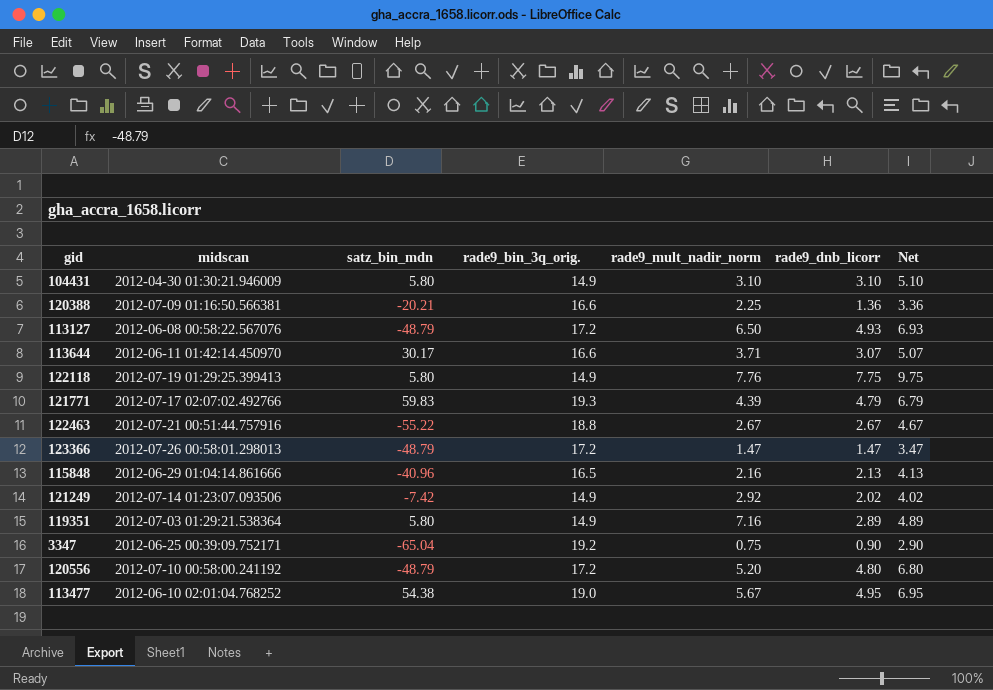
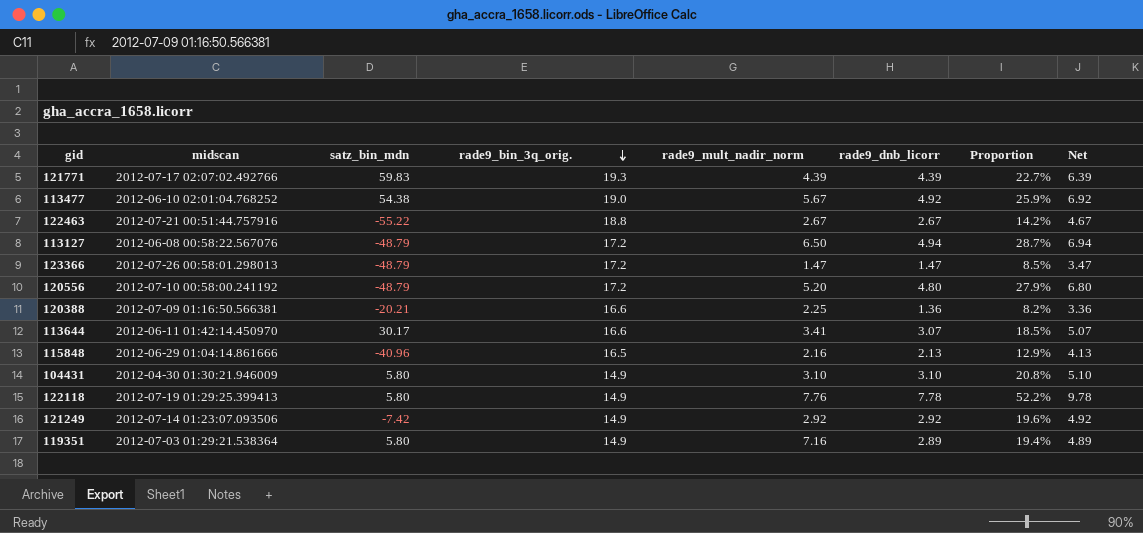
row order: none -> rade9_bin_3q_orig. descending
column Proportion | formula: none -> [rade9_dnb_licorr] / [rade9_bin_3q_orig.]
row 3347: 2012-06-25 00:39:09.752171 | -65.04 | 19.2 | 0.75 | 0.90 | 2.90 -> none
121771 | rade9_dnb_licorr: 4.79 -> 4.39
121771 | Net: 6.79 -> 6.39
113477 | rade9_dnb_licorr: 4.95 -> 4.92
113477 | Net: 6.95 -> 6.92
113127 | rade9_dnb_licorr: 4.93 -> 4.94
113127 | Net: 6.93 -> 6.94
113644 | rade9_mult_nadir_norm: 3.71 -> 3.41
122118 | rade9_dnb_licorr: 7.75 -> 7.78
122118 | Net: 9.75 -> 9.78
121249 | rade9_dnb_licorr: 2.02 -> 2.92
121249 | Net: 4.02 -> 4.92

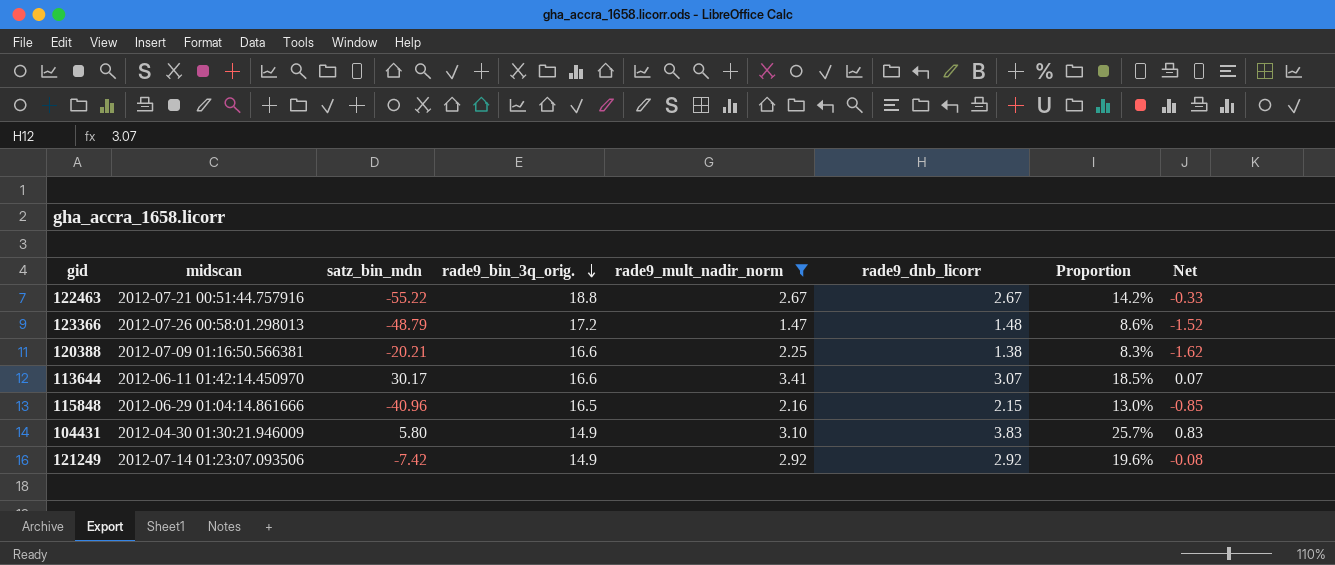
filter: none -> rade9_mult_nadir_norm <= 3.41
column Net | formula: [rade9_dnb_licorr] + 2 -> [rade9_dnb_licorr] - 3
123366 | rade9_dnb_licorr: 1.47 -> 1.48
123366 | Proportion: 8.5% -> 8.6%
120388 | rade9_dnb_licorr: 1.36 -> 1.38
120388 | Proportion: 8.2% -> 8.3%
115848 | rade9_dnb_licorr: 2.13 -> 2.15
115848 | Proportion: 12.9% -> 13.0%
104431 | rade9_dnb_licorr: 3.10 -> 3.83
104431 | Proportion: 20.8% -> 25.7%

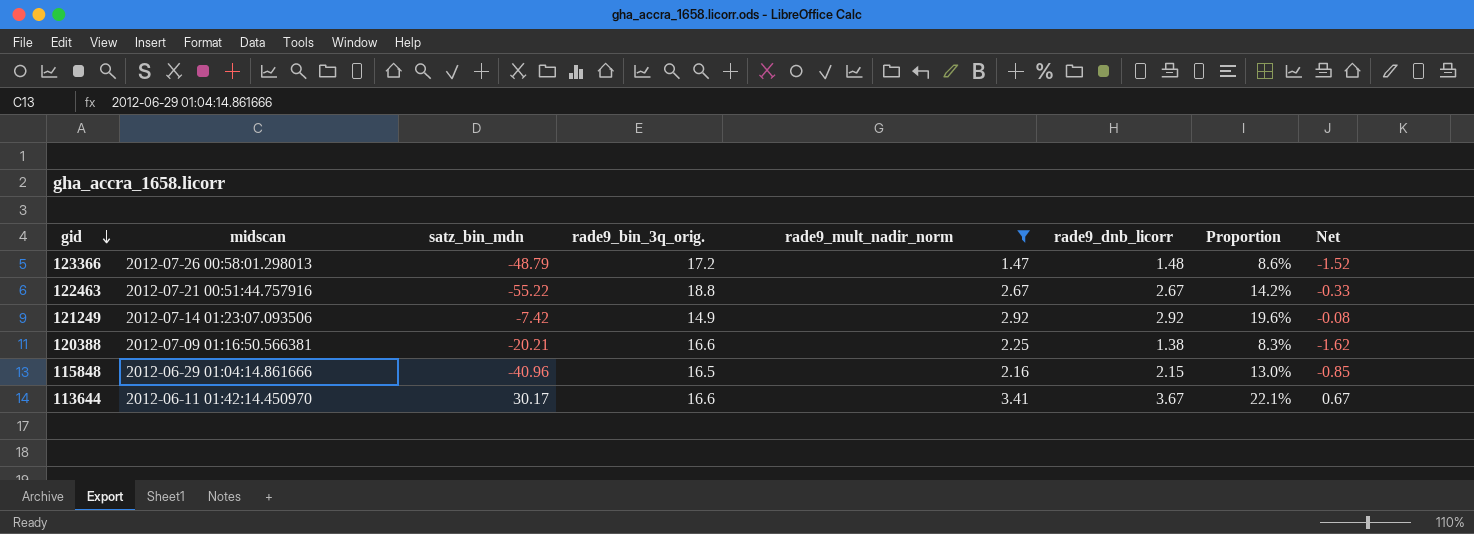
row order: rade9_bin_3q_orig. descending -> gid descending
row 104431: 2012-04-30 01:30:21.946009 | 5.80 | 14.9 | 3.10 | 3.83 | 25.7% | 0.83 -> none
113644 | rade9_dnb_licorr: 3.07 -> 3.67
113644 | Proportion: 18.5% -> 22.1%
113644 | Net: 0.07 -> 0.67

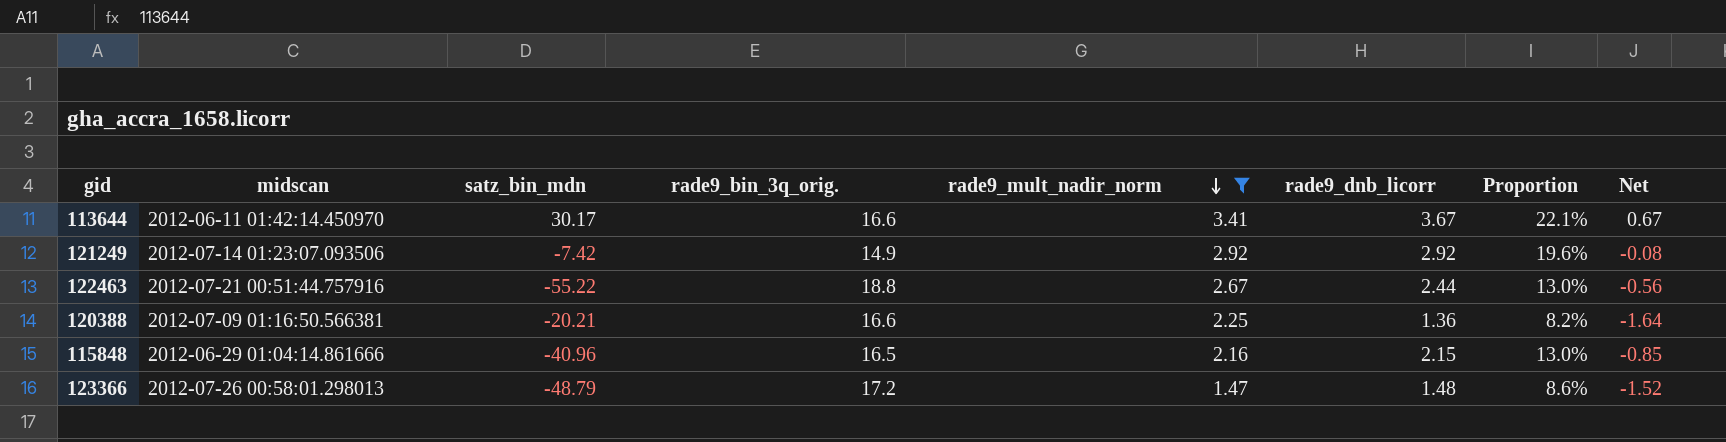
row order: gid descending -> rade9_mult_nadir_norm descending
122463 | rade9_dnb_licorr: 2.67 -> 2.44
122463 | Proportion: 14.2% -> 13.0%
122463 | Net: -0.33 -> -0.56
120388 | rade9_dnb_licorr: 1.38 -> 1.36
120388 | Proportion: 8.3% -> 8.2%
120388 | Net: -1.62 -> -1.64

